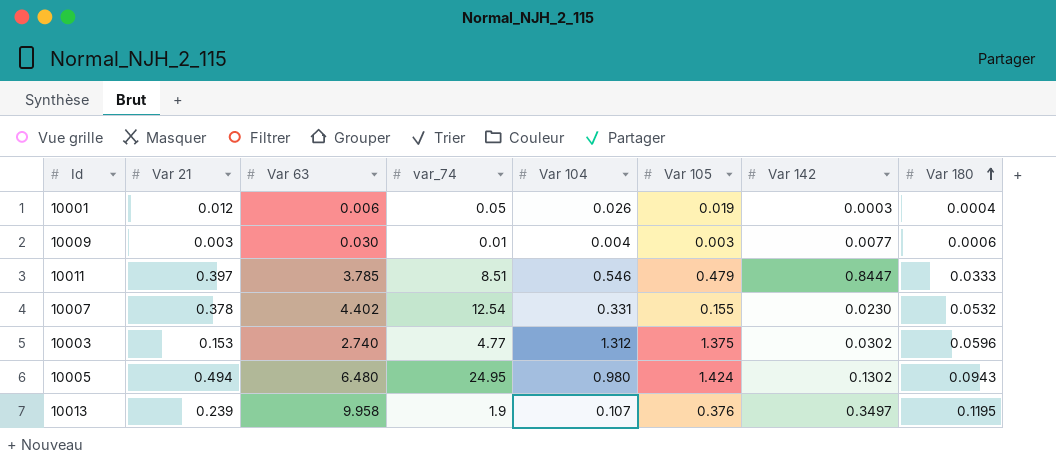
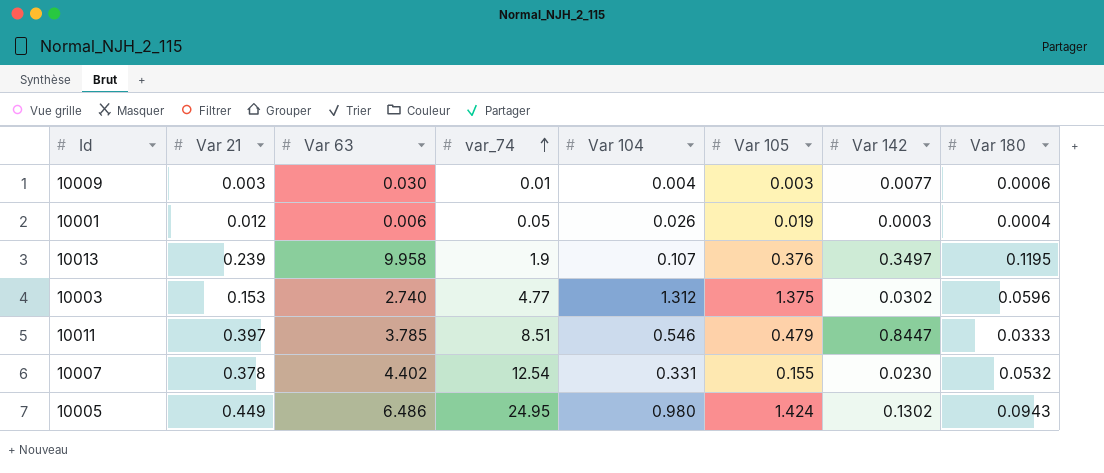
row order: Var 180 ascending -> var_74 ascending
10005 | Var 21: 0.494 -> 0.449
10005 | Var 63: 6.480 -> 6.486

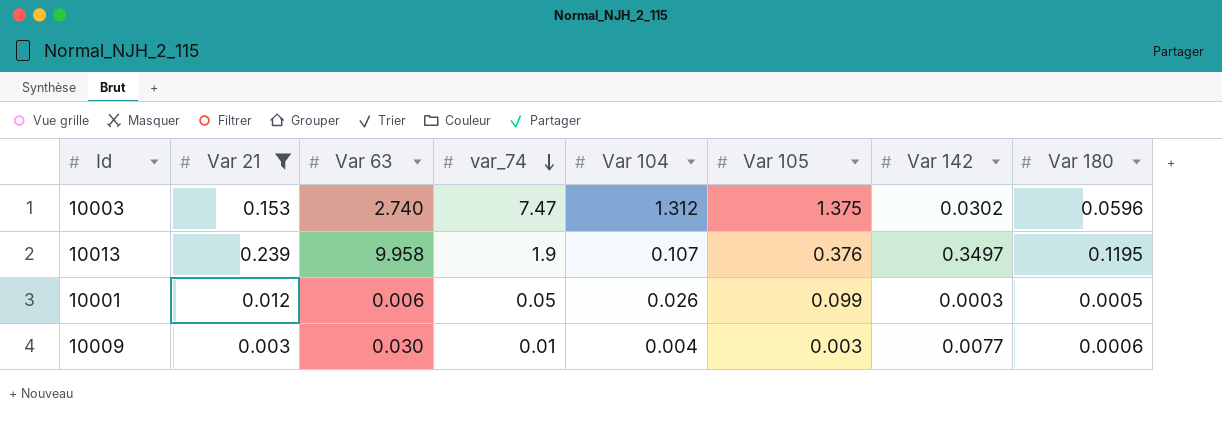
filter: none -> Var 21 <= 0.239
row order: var_74 ascending -> var_74 descending
10003 | var_74: 4.77 -> 7.47
10001 | Var 105: 0.019 -> 0.099
10001 | Var 180: 0.0004 -> 0.0005

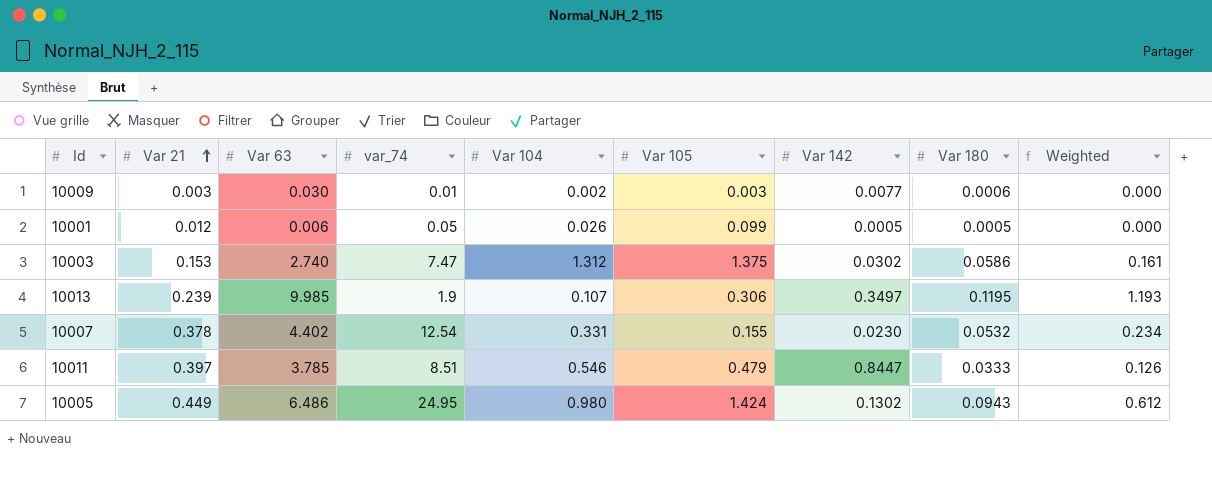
filter: Var 21 <= 0.239 -> none
row order: var_74 descending -> Var 21 ascending
column Weighted | formula: none -> [Var 63] * [Var 180]
10009 | Var 104: 0.004 -> 0.002
10001 | Var 142: 0.0003 -> 0.0005
10003 | Var 180: 0.0596 -> 0.0586
10013 | Var 63: 9.958 -> 9.985
10013 | Var 105: 0.376 -> 0.306

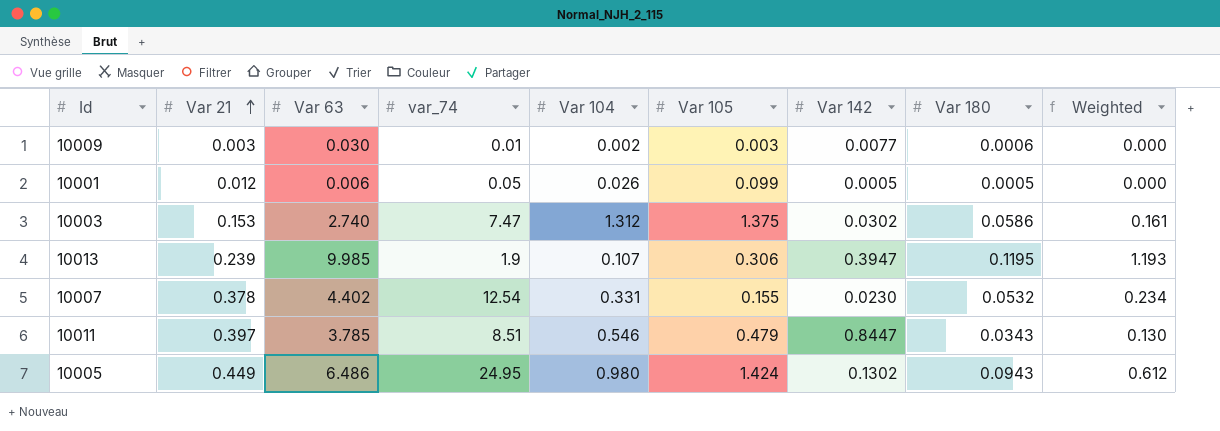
10013 | Var 142: 0.3497 -> 0.3947
10011 | Var 180: 0.0333 -> 0.0343
10011 | Weighted: 0.126 -> 0.130

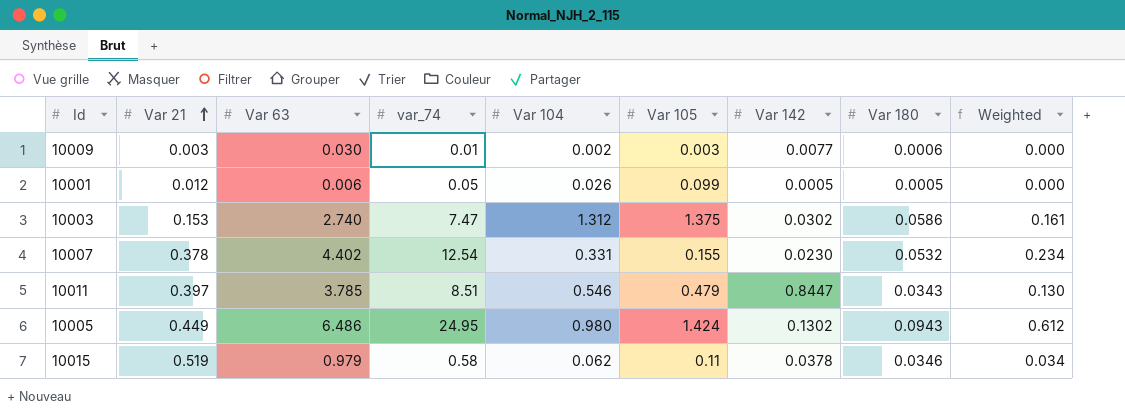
row 10013: 0.239 | 9.985 | 1.9 | 0.107 | 0.306 | 0.3947 | 0.1195 | 1.193 -> none
row 10015: none -> 0.519 | 0.979 | 0.58 | 0.062 | 0.11 | 0.0378 | 0.0346 | 0.034

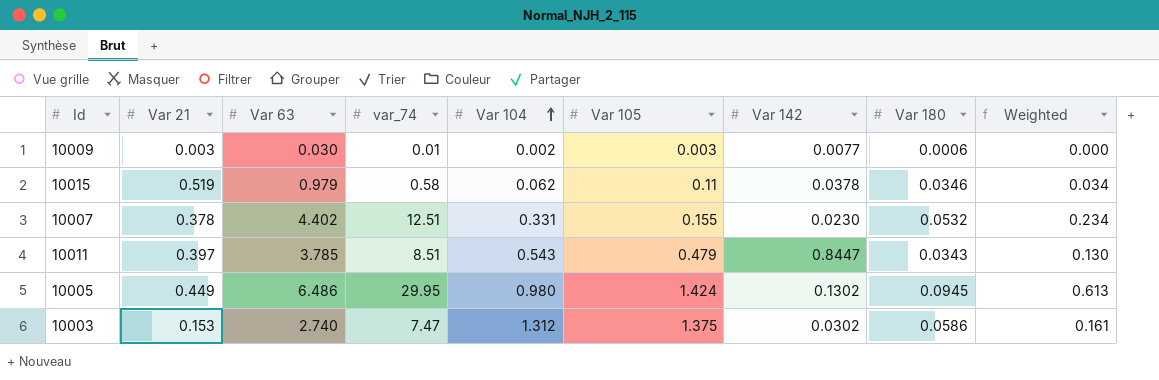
row order: Var 21 ascending -> Var 104 ascending
row 10001: 0.012 | 0.006 | 0.05 | 0.026 | 0.099 | 0.0005 | 0.0005 | 0.000 -> none
10007 | var_74: 12.54 -> 12.51
10011 | Var 104: 0.546 -> 0.543
10005 | var_74: 24.95 -> 29.95
10005 | Var 180: 0.0943 -> 0.0945
10005 | Weighted: 0.612 -> 0.613

